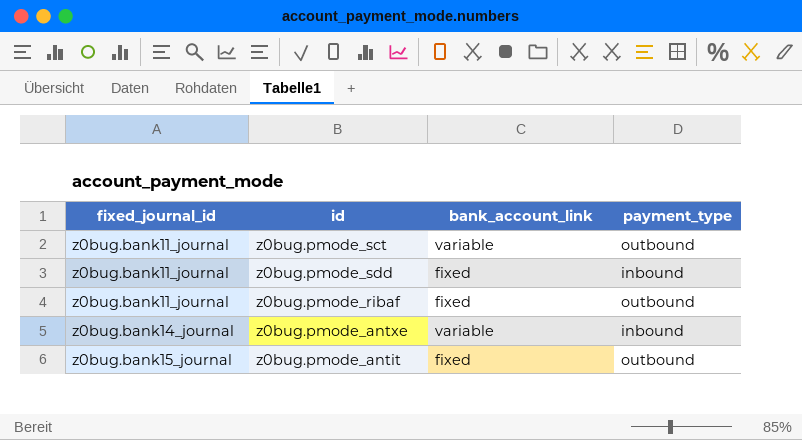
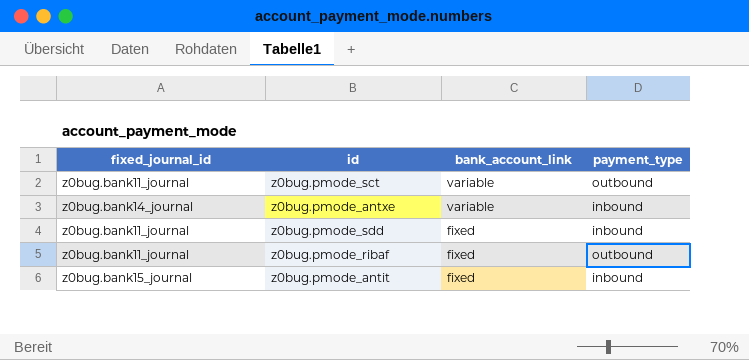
row order: fixed_journal_id ascending -> bank_account_link descending
z0bug.pmode_antit | payment_type: outbound -> inbound

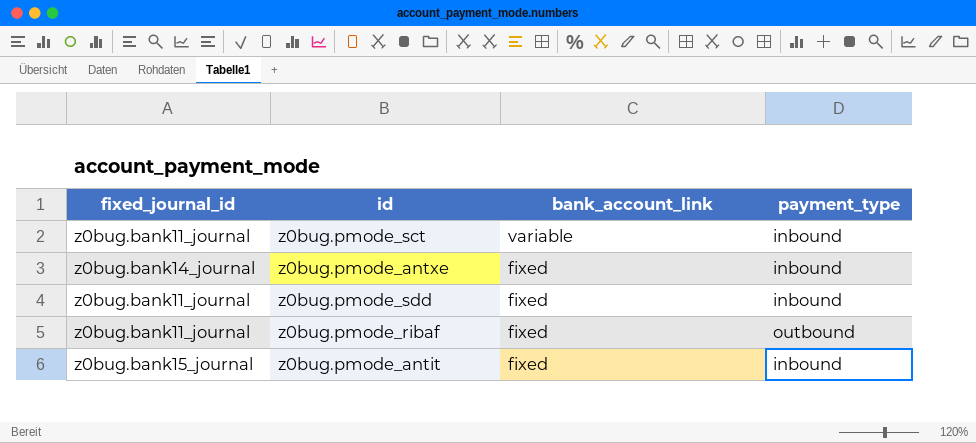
z0bug.pmode_sct | payment_type: outbound -> inbound
z0bug.pmode_antxe | bank_account_link: variable -> fixed

